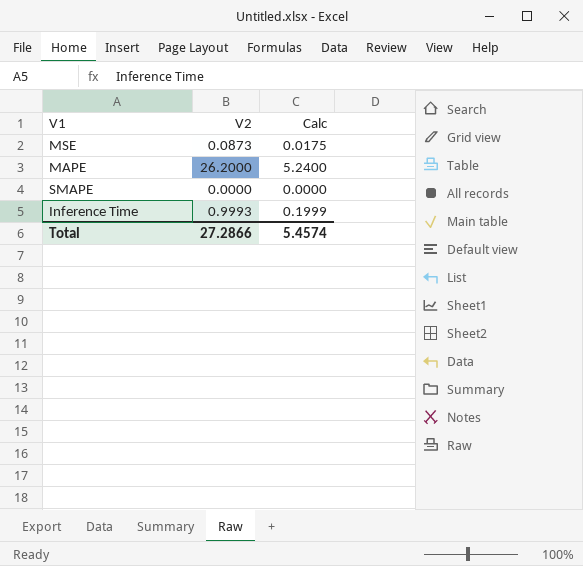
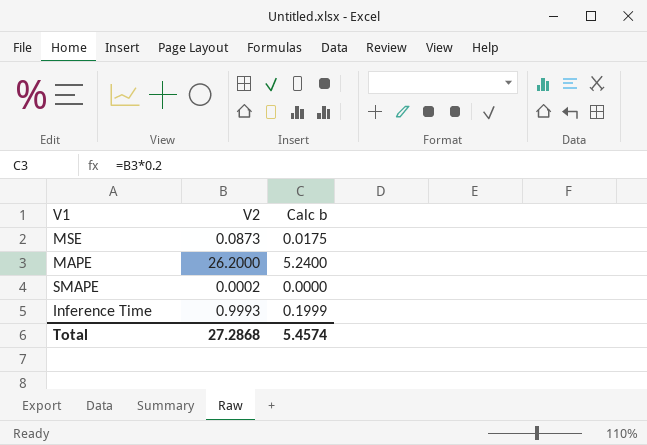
column name: Calc -> Calc b
SMAPE | V2: 0.0000 -> 0.0002
Total | V2: 27.2866 -> 27.2868

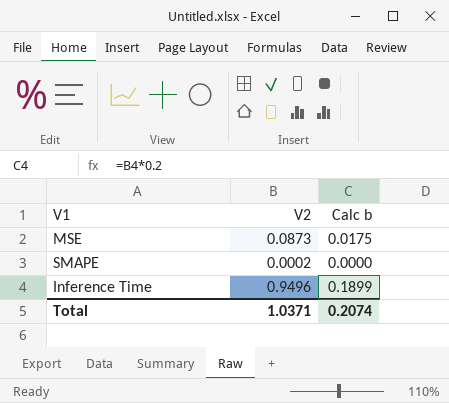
row MAPE: 26.2000 | 5.2400 -> none
Inference Time | V2: 0.9993 -> 0.9496
Inference Time | Calc b: 0.1999 -> 0.1899
Total | V2: 27.2868 -> 1.0371
Total | Calc b: 5.4574 -> 0.2074

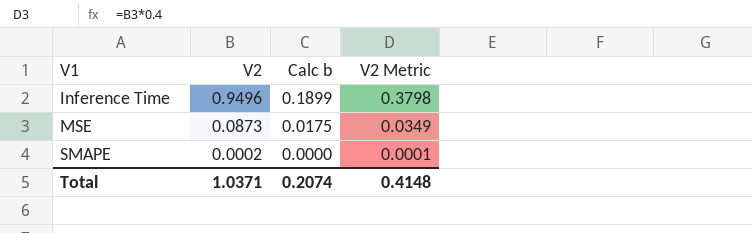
row order: none -> V1 ascending
column V2 Metric | formula: none -> [V2] * 0.4

